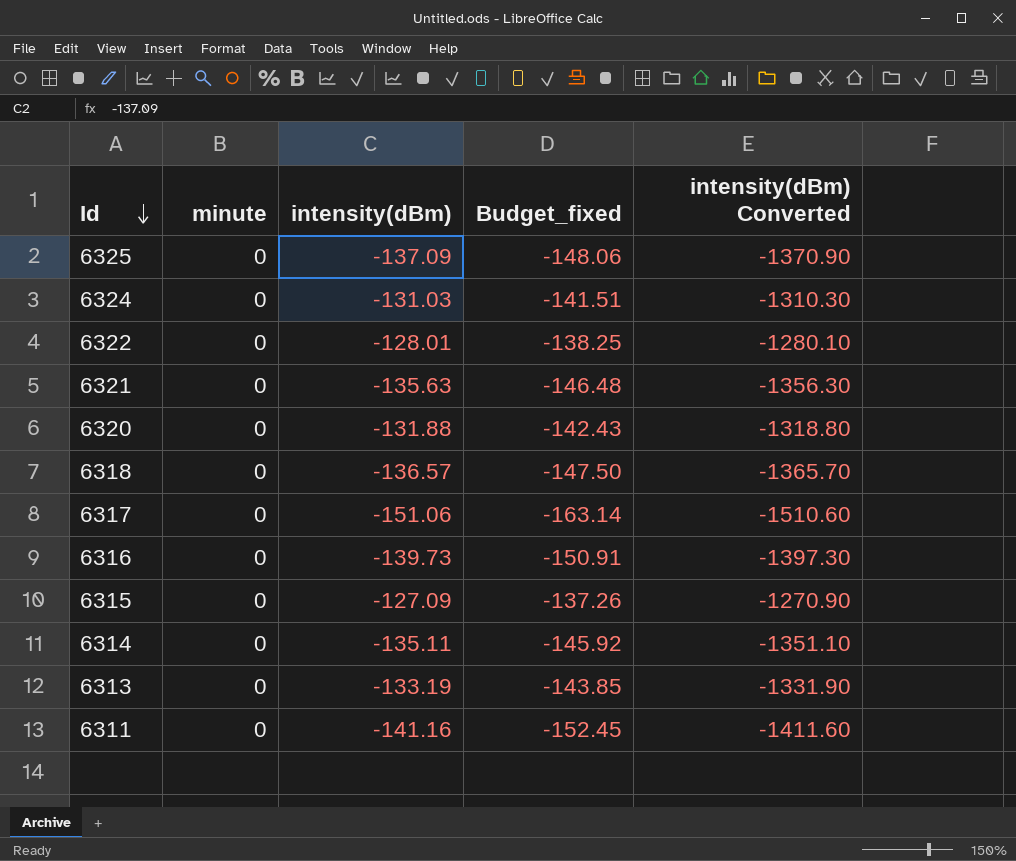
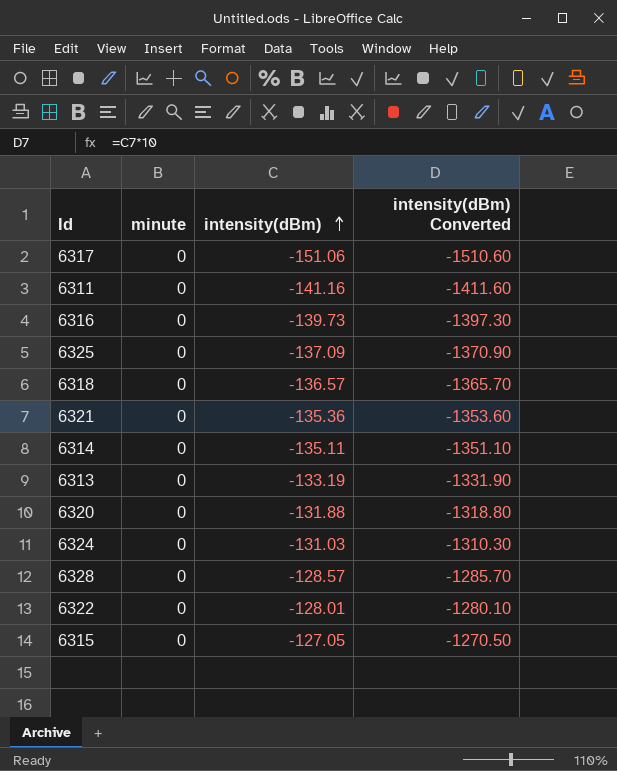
row order: Id descending -> intensity(dBm) ascending
column Budget_fixed | formula: [intensity(dBm)] * 1.08 -> none
6321 | intensity(dBm): -135.63 -> -135.36
6321 | intensity(dBm) Converted: -1356.30 -> -1353.60
row 6328: none -> 0 | -128.57 | -1285.70
6315 | intensity(dBm): -127.09 -> -127.05
6315 | intensity(dBm) Converted: -1270.90 -> -1270.50

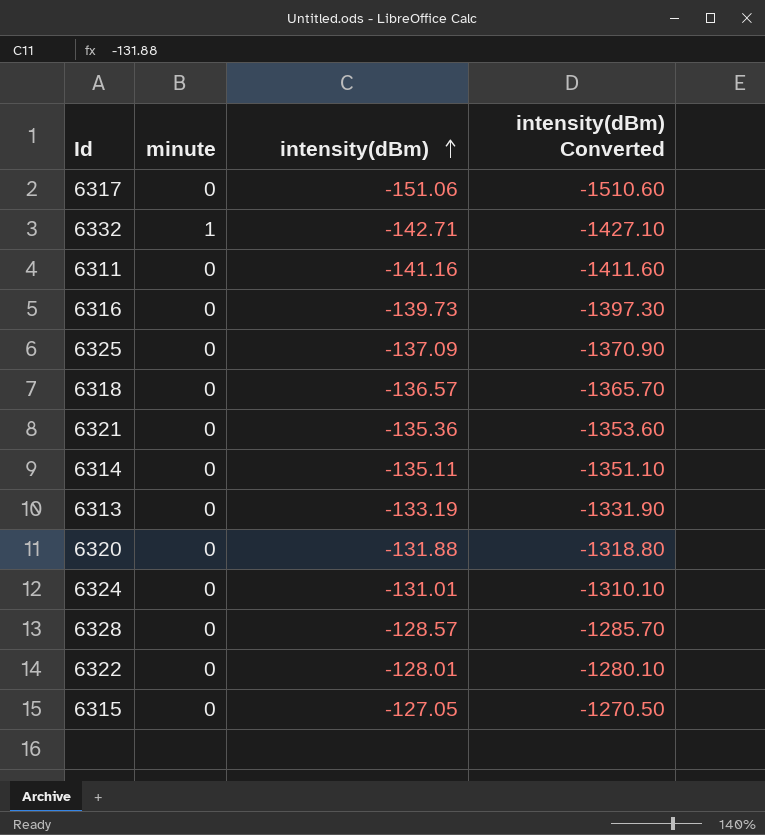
row 6332: none -> 1 | -142.71 | -1427.10
6324 | intensity(dBm): -131.03 -> -131.01
6324 | intensity(dBm) Converted: -1310.30 -> -1310.10

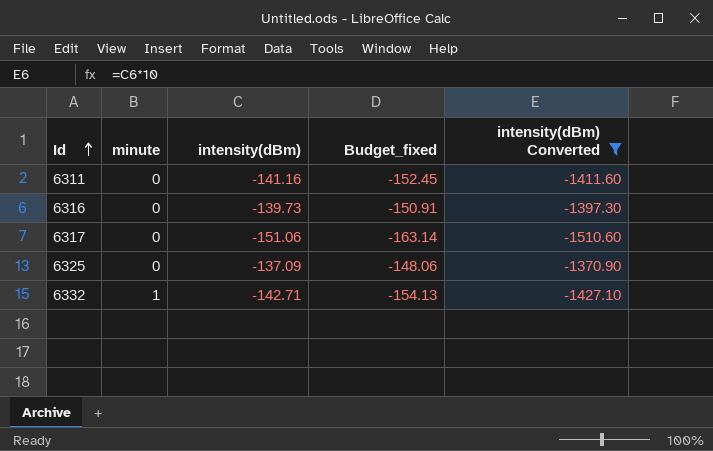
filter: none -> intensity(dBm) Converted <= -1370.90
row order: intensity(dBm) ascending -> Id ascending
column Budget_fixed | formula: none -> [intensity(dBm)] * 1.08

